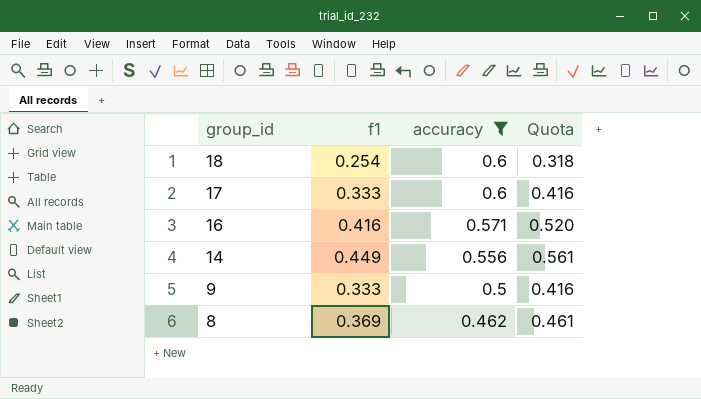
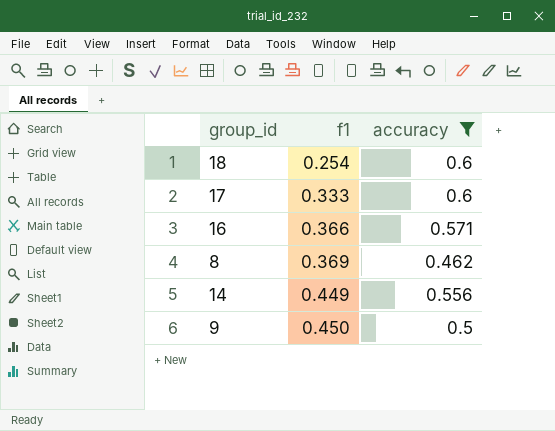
row order: group_id descending -> f1 ascending
column Quota | formula: [f1] * 1.25 -> none
16 | f1: 0.416 -> 0.366
9 | f1: 0.333 -> 0.450

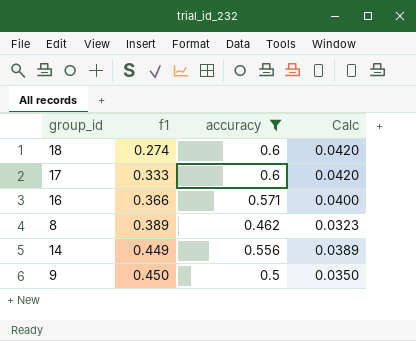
column Calc | formula: none -> [accuracy] * 0.07
18 | f1: 0.254 -> 0.274
8 | f1: 0.369 -> 0.389

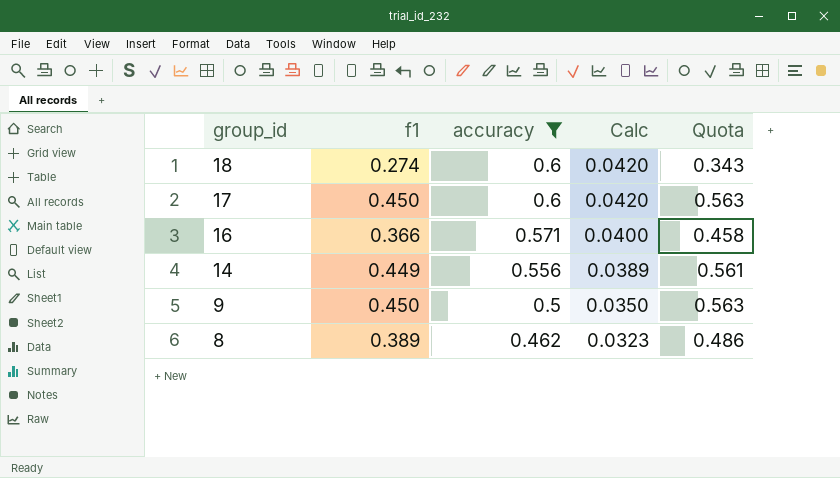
row order: f1 ascending -> group_id descending
column Quota | formula: none -> [f1] * 1.25
17 | f1: 0.333 -> 0.450

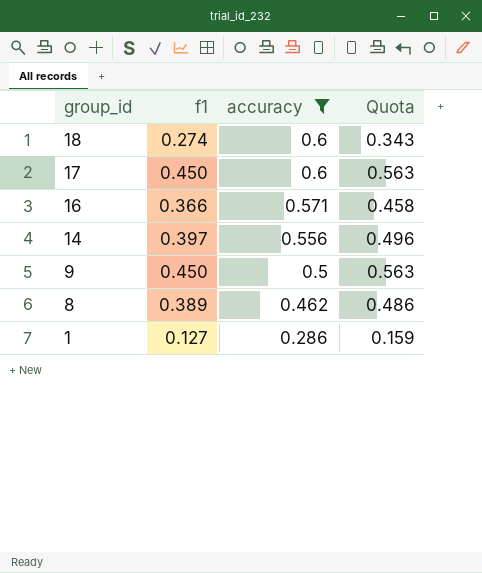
column Calc | formula: [accuracy] * 0.07 -> none
14 | f1: 0.449 -> 0.397
14 | Quota: 0.561 -> 0.496
row 1: none -> 0.127 | 0.286 | 0.159

